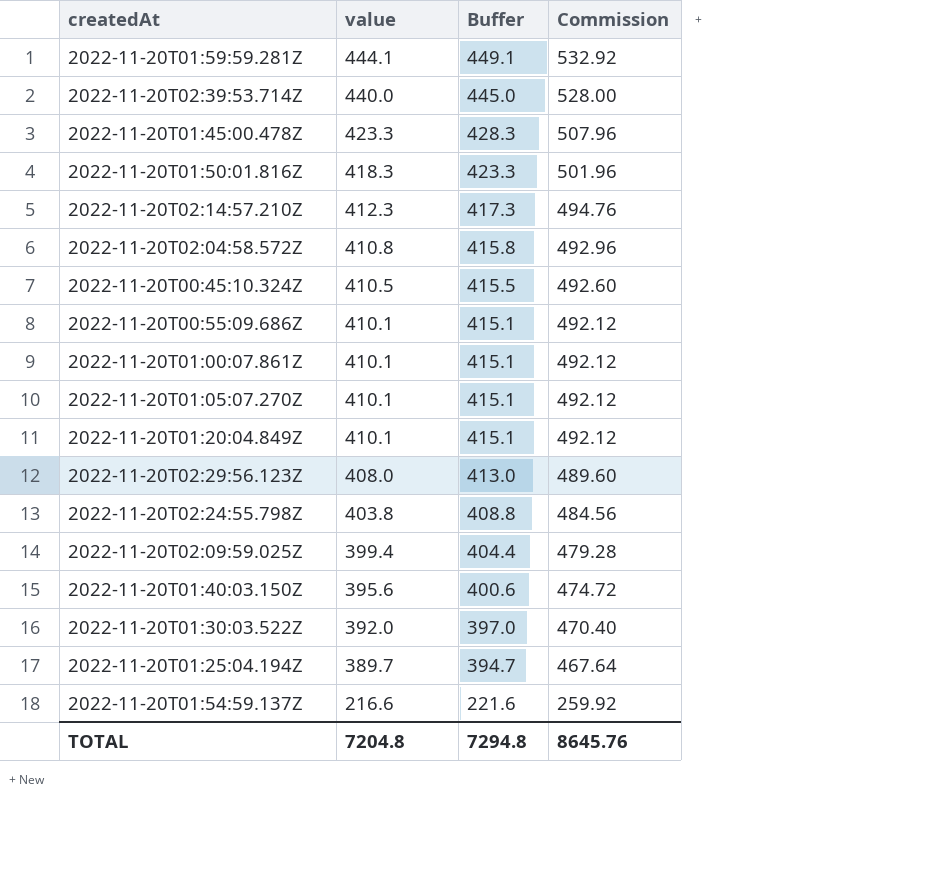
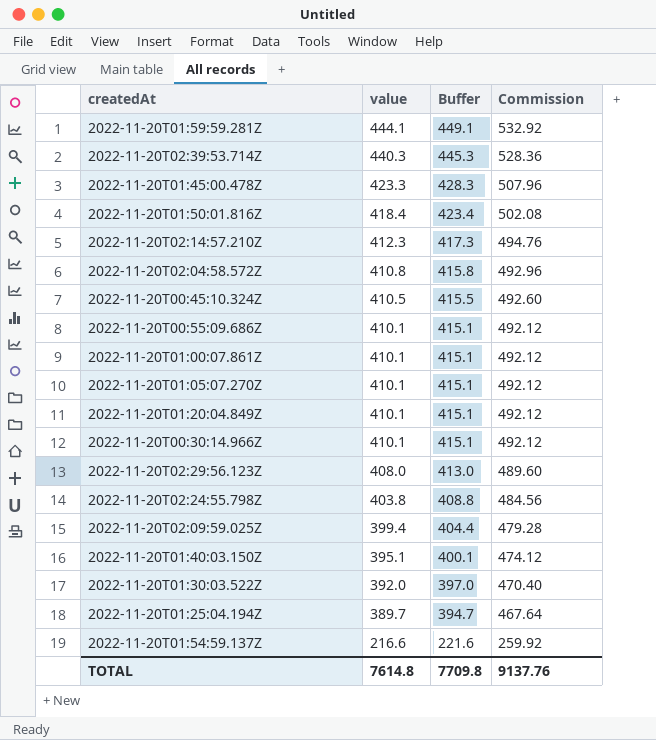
2022-11-20T02:39:53.714Z | value: 440.0 -> 440.3
2022-11-20T02:39:53.714Z | Buffer: 445.0 -> 445.3
2022-11-20T02:39:53.714Z | Commission: 528.00 -> 528.36
2022-11-20T01:50:01.816Z | value: 418.3 -> 418.4
2022-11-20T01:50:01.816Z | Buffer: 423.3 -> 423.4
2022-11-20T01:50:01.816Z | Commission: 501.96 -> 502.08
row 2022-11-20T00:30:14.966Z: none -> 410.1 | 415.1 | 492.12
2022-11-20T01:40:03.150Z | value: 395.6 -> 395.1
2022-11-20T01:40:03.150Z | Buffer: 400.6 -> 400.1
2022-11-20T01:40:03.150Z | Commission: 474.72 -> 474.12
TOTAL | value: 7204.8 -> 7614.8
TOTAL | Buffer: 7294.8 -> 7709.8
TOTAL | Commission: 8645.76 -> 9137.76

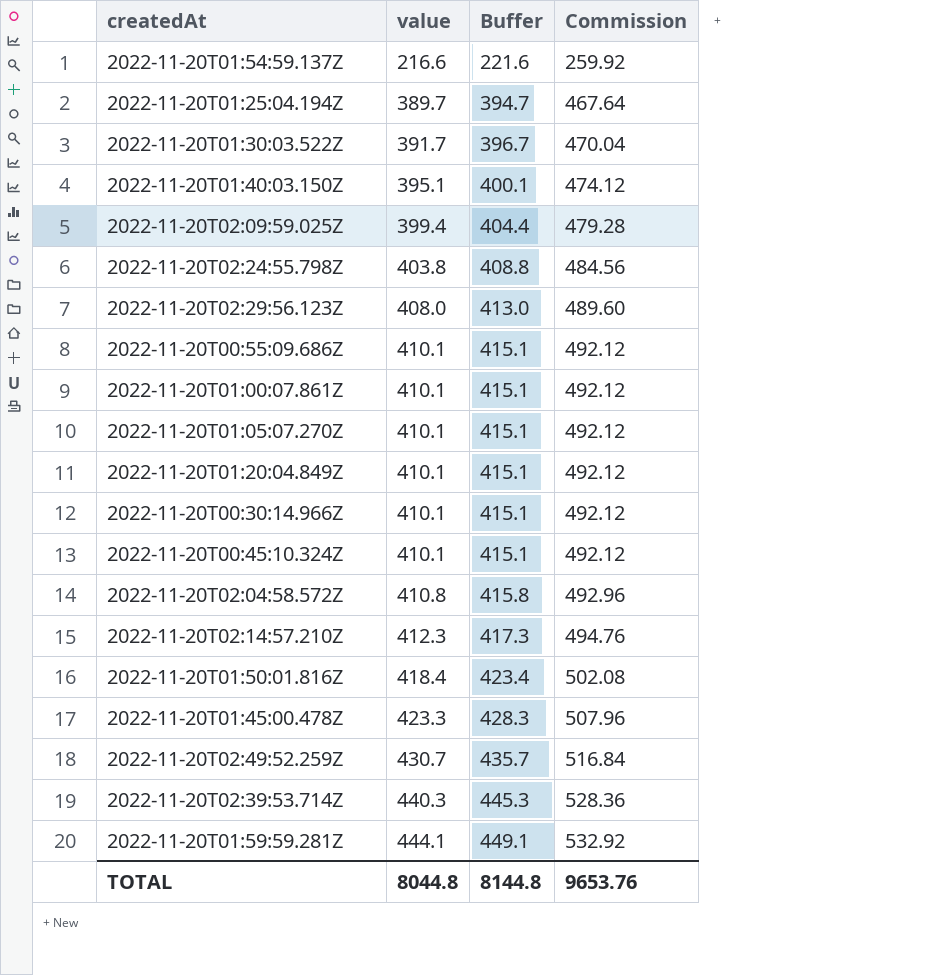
row order: value descending -> value ascending
2022-11-20T01:30:03.522Z | value: 392.0 -> 391.7
2022-11-20T01:30:03.522Z | Buffer: 397.0 -> 396.7
2022-11-20T01:30:03.522Z | Commission: 470.40 -> 470.04
2022-11-20T00:45:10.324Z | value: 410.5 -> 410.1
2022-11-20T00:45:10.324Z | Buffer: 415.5 -> 415.1
2022-11-20T00:45:10.324Z | Commission: 492.60 -> 492.12
row 2022-11-20T02:49:52.259Z: none -> 430.7 | 435.7 | 516.84
TOTAL | value: 7614.8 -> 8044.8
TOTAL | Buffer: 7709.8 -> 8144.8
TOTAL | Commission: 9137.76 -> 9653.76

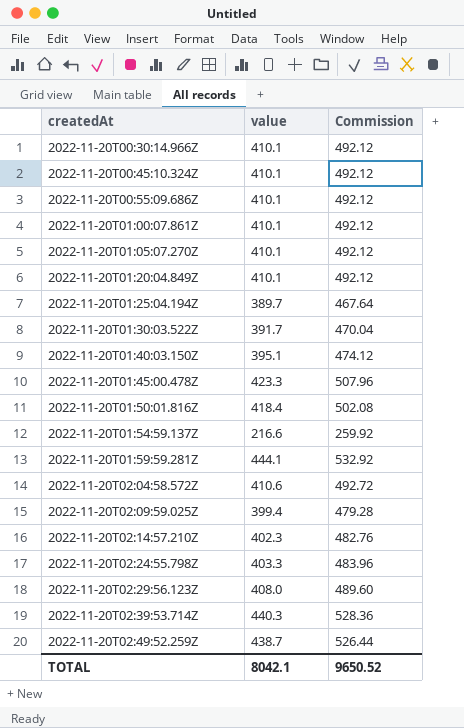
row order: value ascending -> createdAt ascending
column Buffer | formula: [value] + 5 -> none
2022-11-20T02:04:58.572Z | value: 410.8 -> 410.6
2022-11-20T02:04:58.572Z | Commission: 492.96 -> 492.72
2022-11-20T02:14:57.210Z | value: 412.3 -> 402.3
2022-11-20T02:14:57.210Z | Commission: 494.76 -> 482.76
2022-11-20T02:24:55.798Z | value: 403.8 -> 403.3
2022-11-20T02:24:55.798Z | Commission: 484.56 -> 483.96
2022-11-20T02:49:52.259Z | value: 430.7 -> 438.7
2022-11-20T02:49:52.259Z | Commission: 516.84 -> 526.44
TOTAL | value: 8044.8 -> 8042.1
TOTAL | Commission: 9653.76 -> 9650.52

